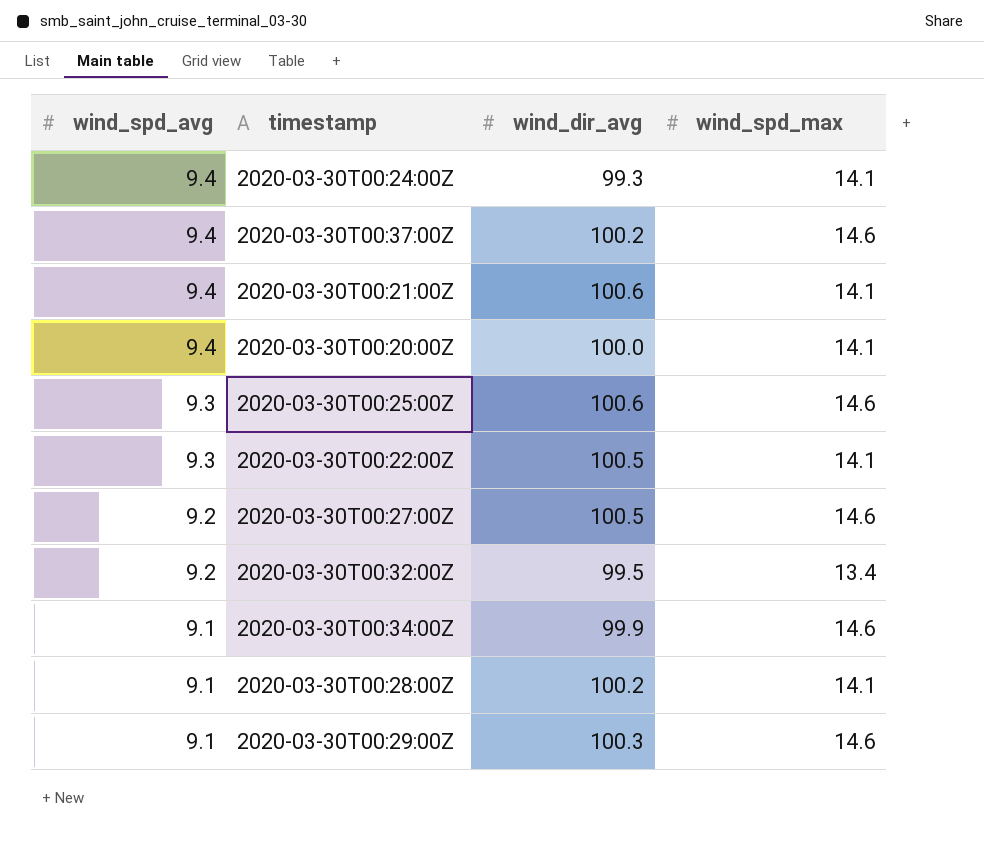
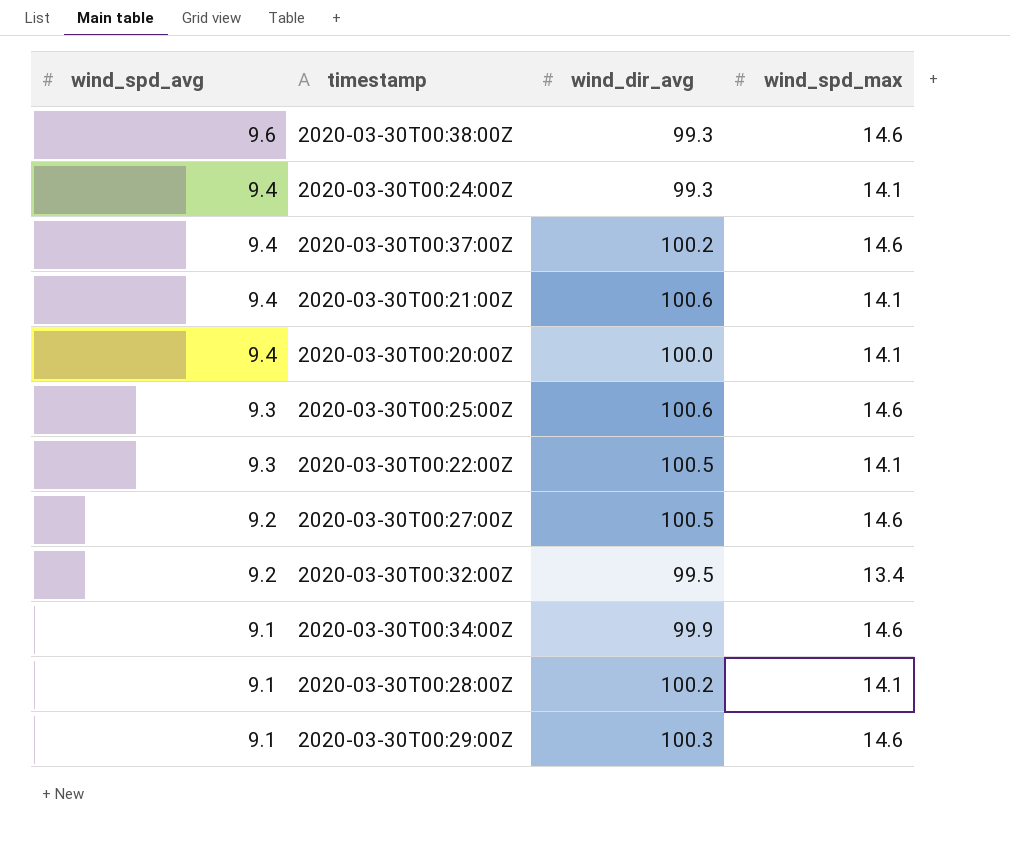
row 2020-03-30T00:38:00Z: none -> 9.6 | 99.3 | 14.6

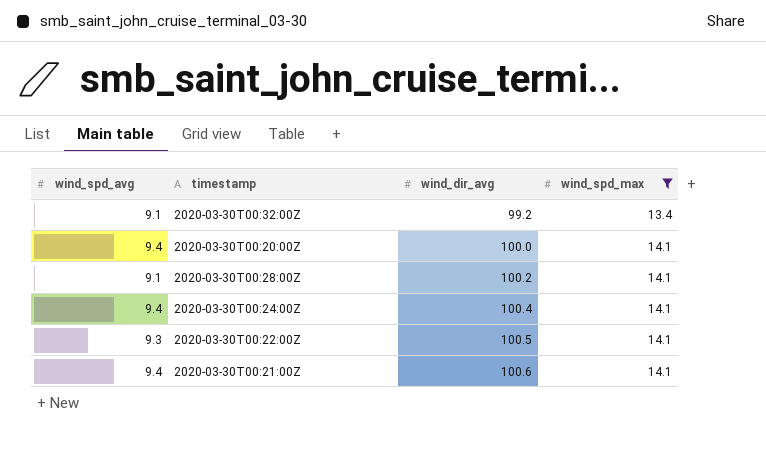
filter: none -> wind_spd_max != 14.6
row order: wind_spd_avg descending -> wind_dir_avg ascending
2020-03-30T00:32:00Z | wind_spd_avg: 9.2 -> 9.1
2020-03-30T00:32:00Z | wind_dir_avg: 99.5 -> 99.2
2020-03-30T00:24:00Z | wind_dir_avg: 99.3 -> 100.4

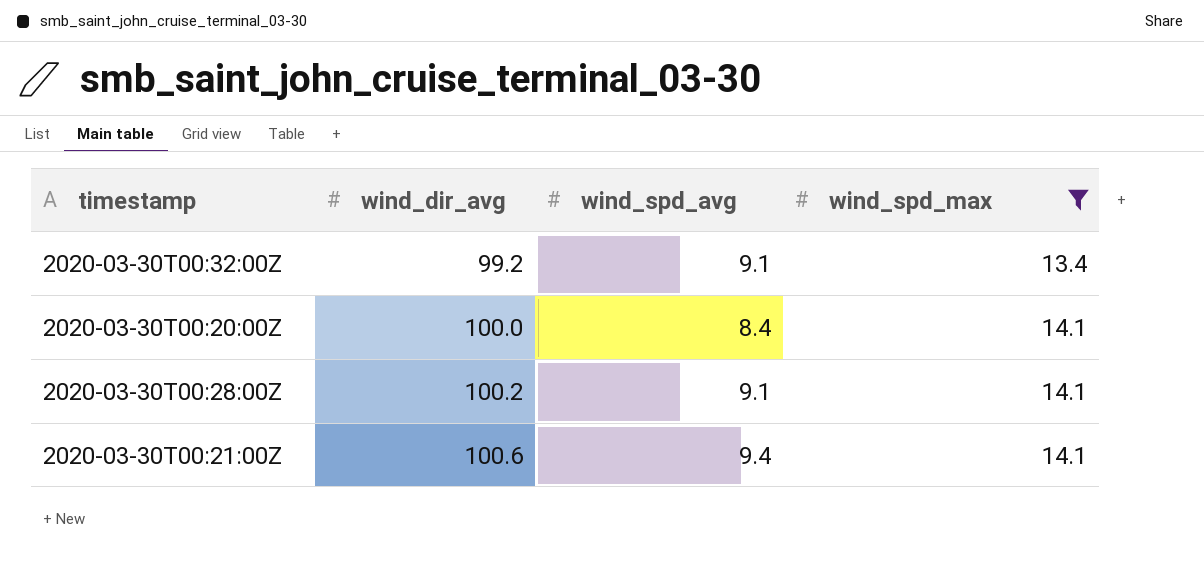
column wind_spd_avg | position: 1 -> 3
row 2020-03-30T00:24:00Z: 9.4 | 100.4 | 14.1 -> none
row 2020-03-30T00:22:00Z: 9.3 | 100.5 | 14.1 -> none
2020-03-30T00:20:00Z | wind_spd_avg: 9.4 -> 8.4

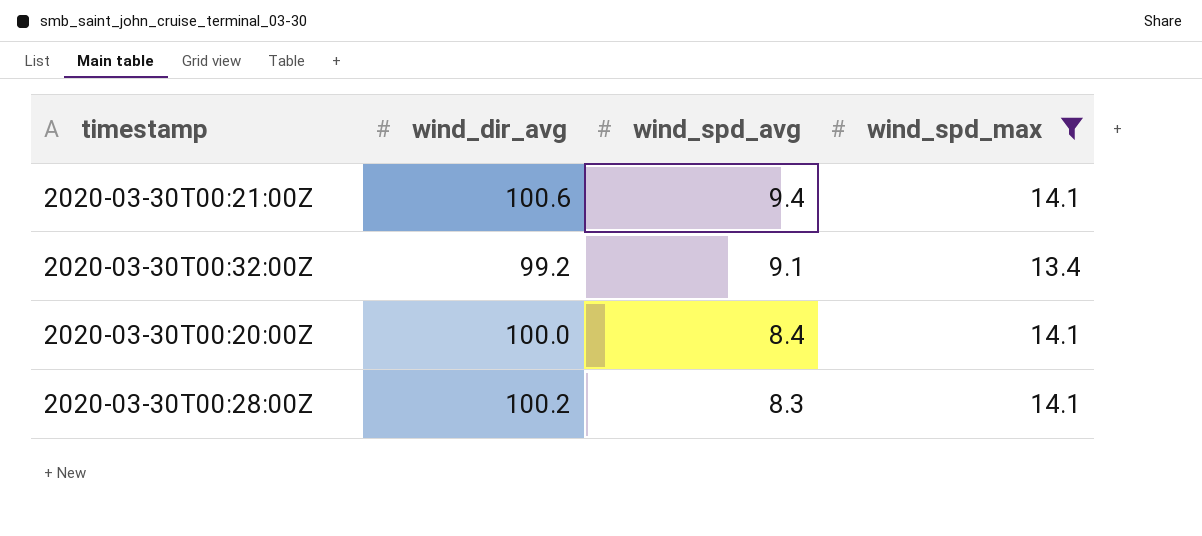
row order: wind_dir_avg ascending -> wind_spd_avg descending
2020-03-30T00:28:00Z | wind_spd_avg: 9.1 -> 8.3

